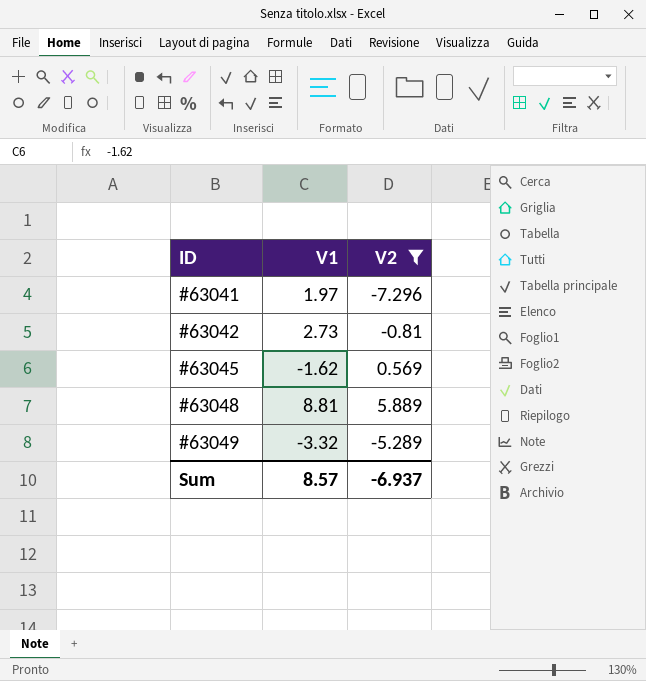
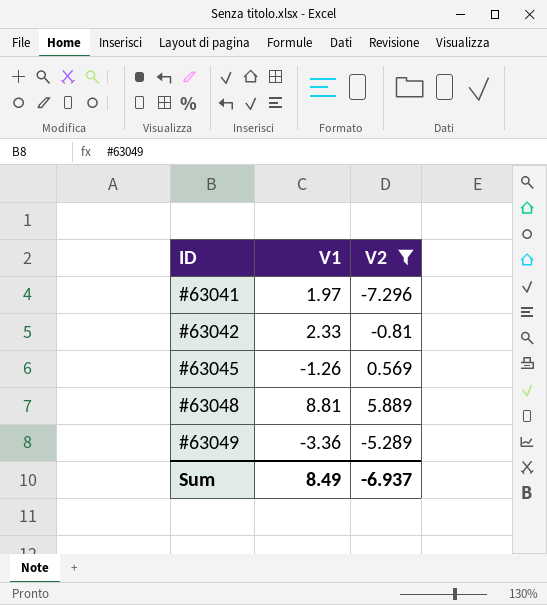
#63042 | V1: 2.73 -> 2.33
#63045 | V1: -1.62 -> -1.26
#63049 | V1: -3.32 -> -3.36
Sum | V1: 8.57 -> 8.49

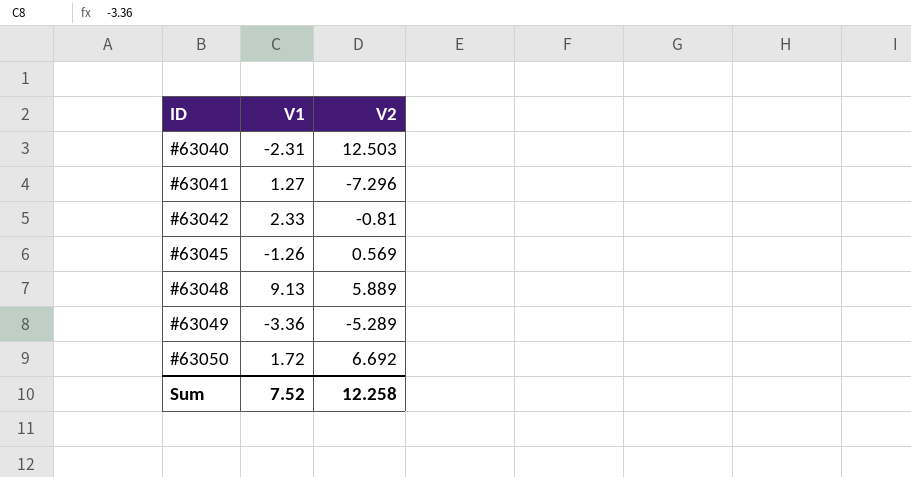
filter: V2 <= 5.889 -> none
#63041 | V1: 1.97 -> 1.27
#63048 | V1: 8.81 -> 9.13
Sum | V1: 8.49 -> 7.52
Sum | V2: -6.937 -> 12.258

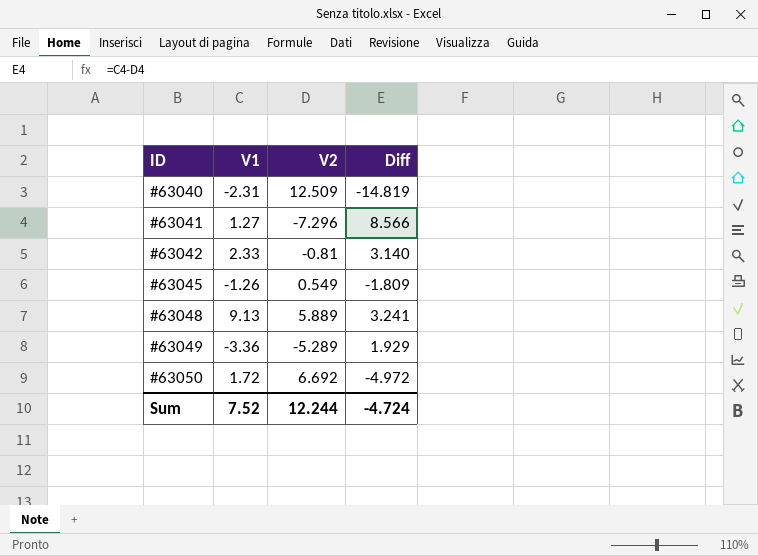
column Diff | formula: none -> [V1] - [V2]
#63040 | V2: 12.503 -> 12.509
#63045 | V2: 0.569 -> 0.549
Sum | V2: 12.258 -> 12.244

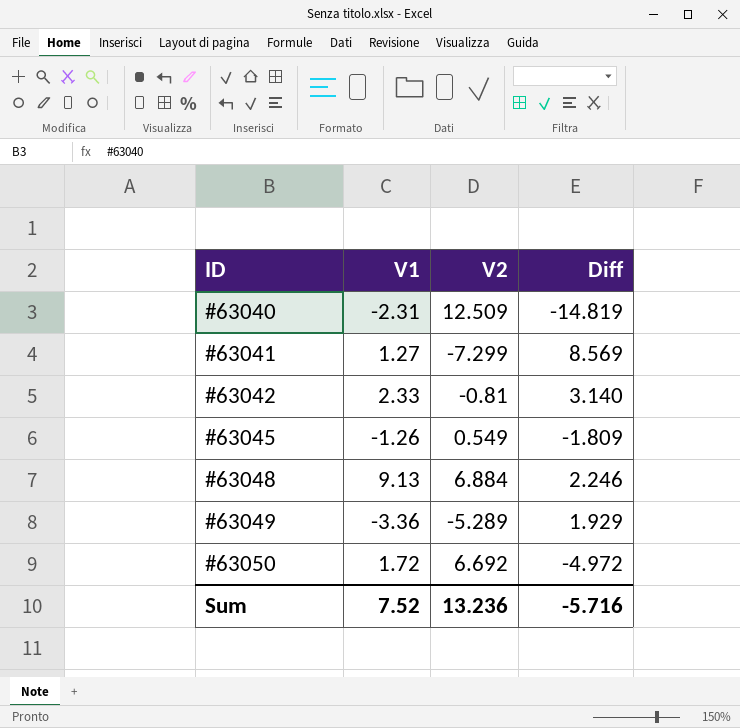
#63041 | V2: -7.296 -> -7.299
#63041 | Diff: 8.566 -> 8.569
#63048 | V2: 5.889 -> 6.884
#63048 | Diff: 3.241 -> 2.246
Sum | V2: 12.244 -> 13.236
Sum | Diff: -4.724 -> -5.716

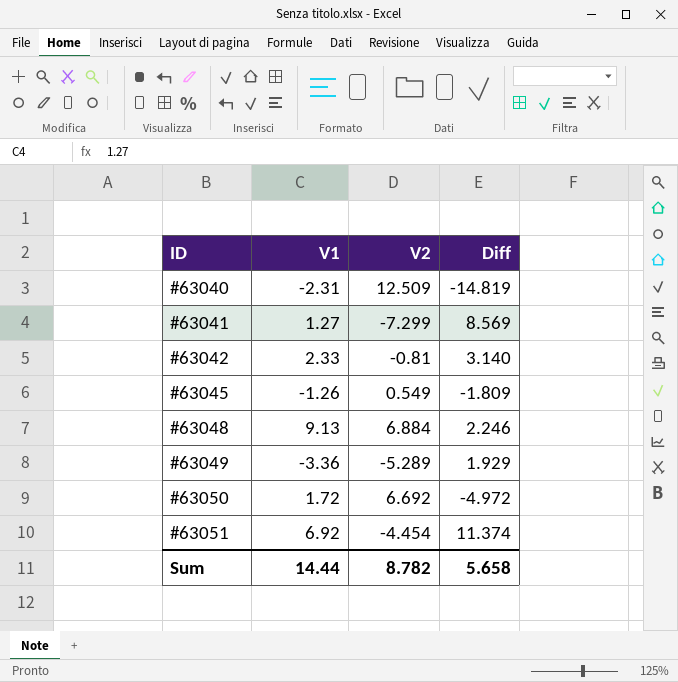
row #63051: none -> 6.92 | -4.454 | 11.374
Sum | V1: 7.52 -> 14.44
Sum | V2: 13.236 -> 8.782
Sum | Diff: -5.716 -> 5.658

